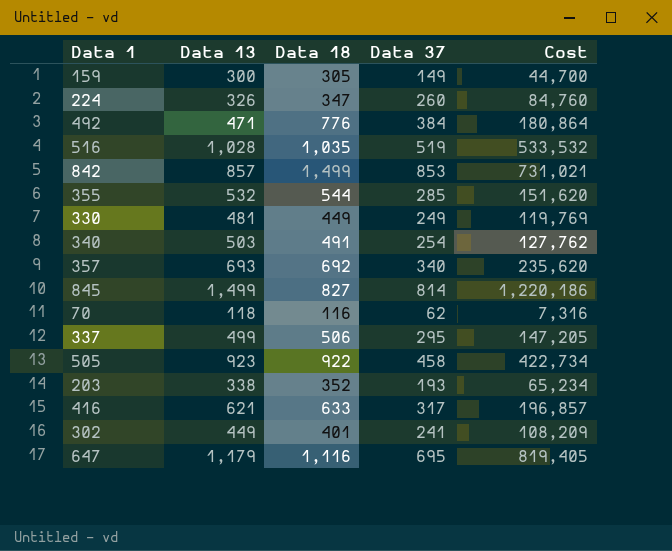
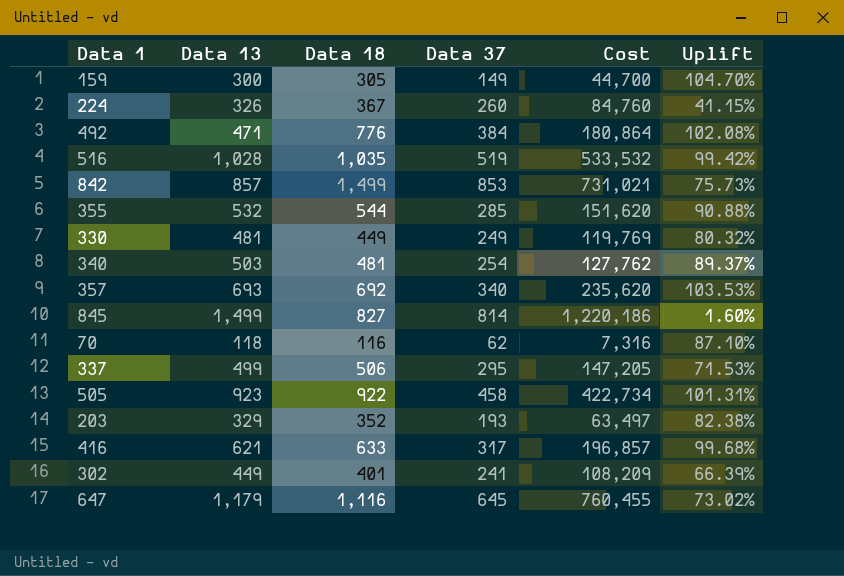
column Uplift | formula: none -> ([Data 18] - [Data 37]) / [Data 37]
224 | Data 18: 347 -> 367
340 | Data 18: 491 -> 481
203 | Data 13: 338 -> 329
203 | Cost: 65,234 -> 63,497
647 | Data 37: 695 -> 645
647 | Cost: 819,405 -> 760,455

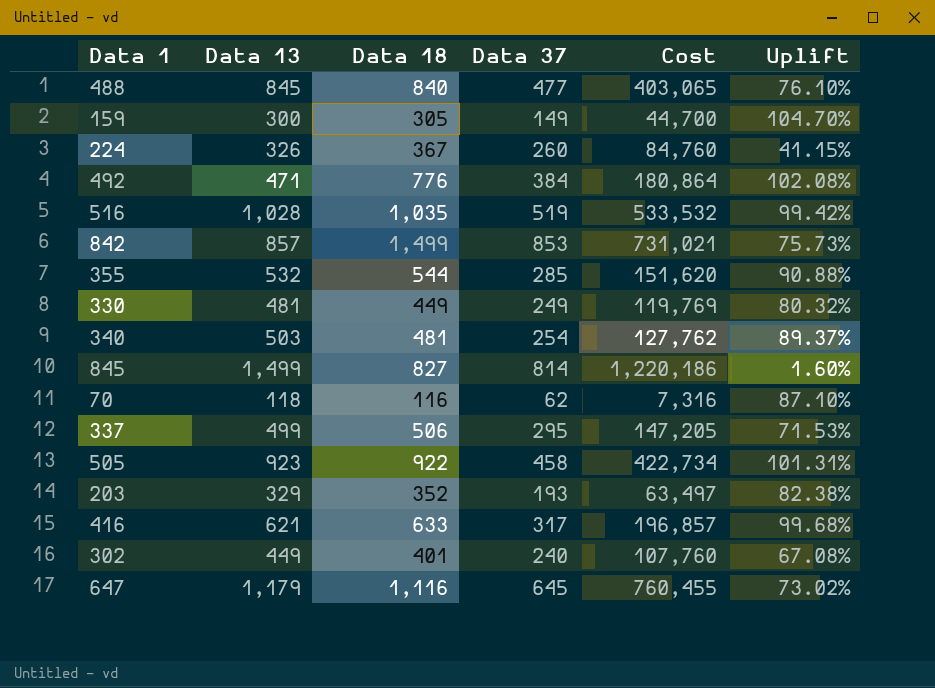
row 357: 693 | 692 | 340 | 235,620 | 103.53% -> none
row 488: none -> 845 | 840 | 477 | 403,065 | 76.10%
302 | Data 37: 241 -> 240
302 | Cost: 108,209 -> 107,760
302 | Uplift: 66.39% -> 67.08%

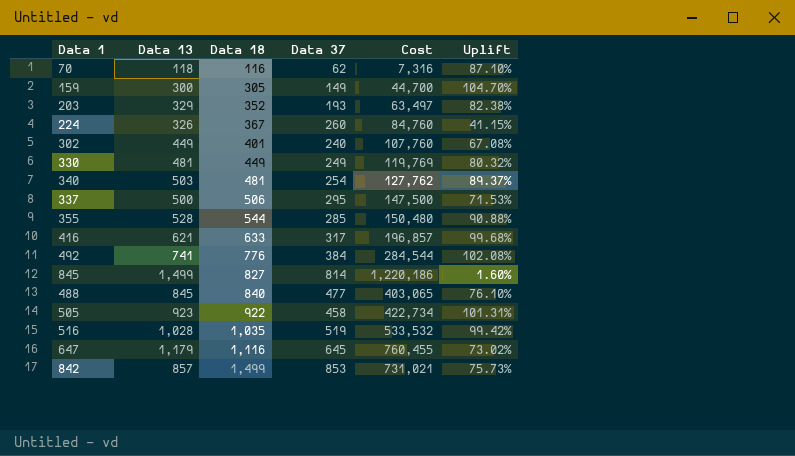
row order: none -> Data 18 ascending
337 | Data 13: 499 -> 500
337 | Cost: 147,205 -> 147,500
355 | Data 13: 532 -> 528
355 | Cost: 151,620 -> 150,480
492 | Data 13: 471 -> 741
492 | Cost: 180,864 -> 284,544

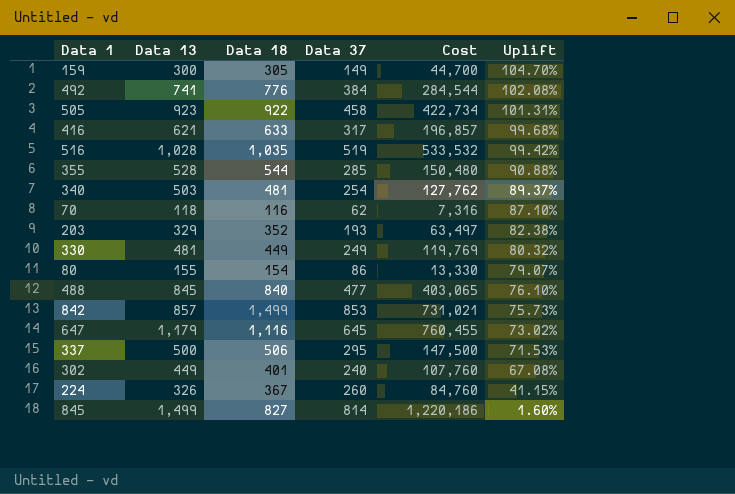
row order: Data 18 ascending -> Uplift descending
row 80: none -> 155 | 154 | 86 | 13,330 | 79.07%

